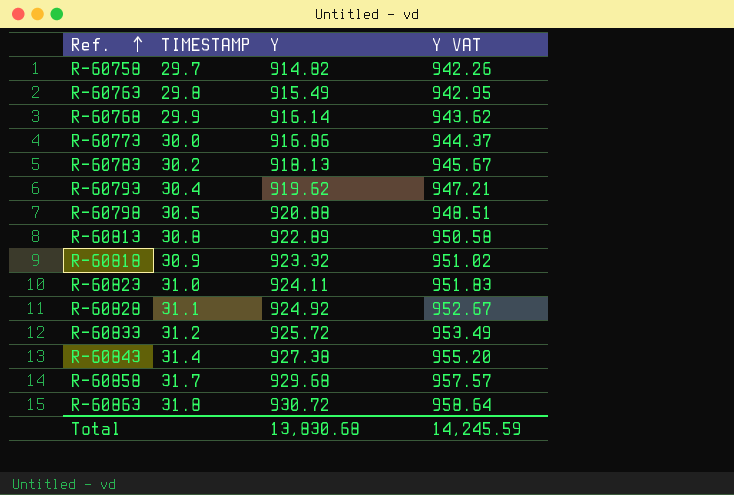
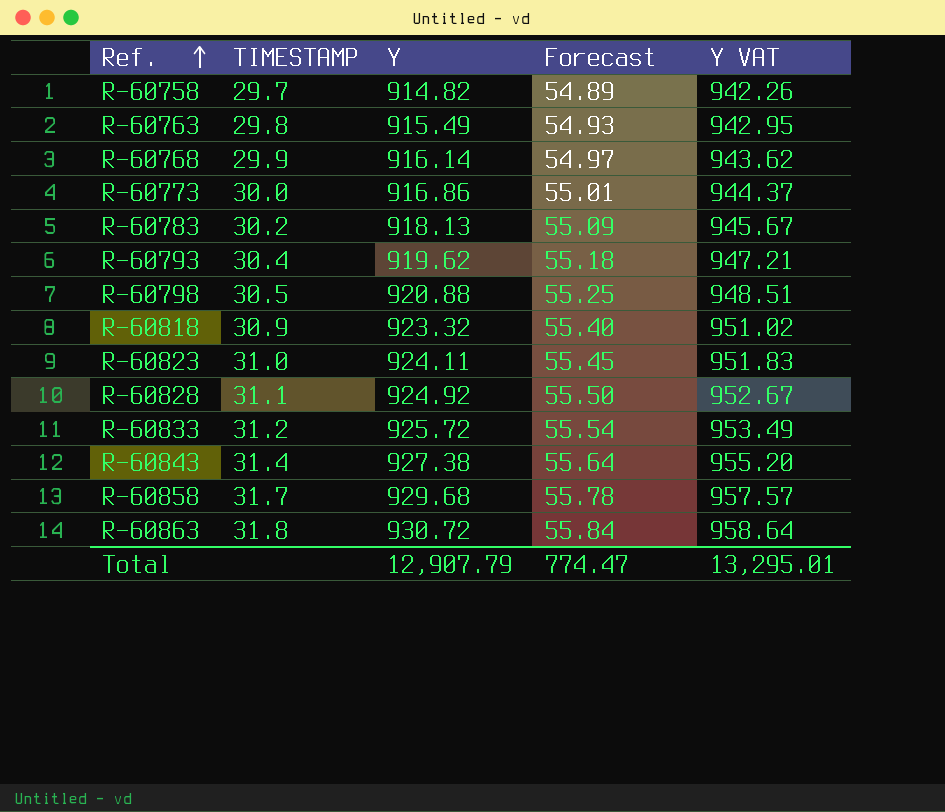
column Forecast | formula: none -> [Y] * 0.06
row R-60813: 30.8 | 922.89 | 950.58 -> none
Total | Y: 13,830.68 -> 12,907.79
Total | Y VAT: 14,245.59 -> 13,295.01

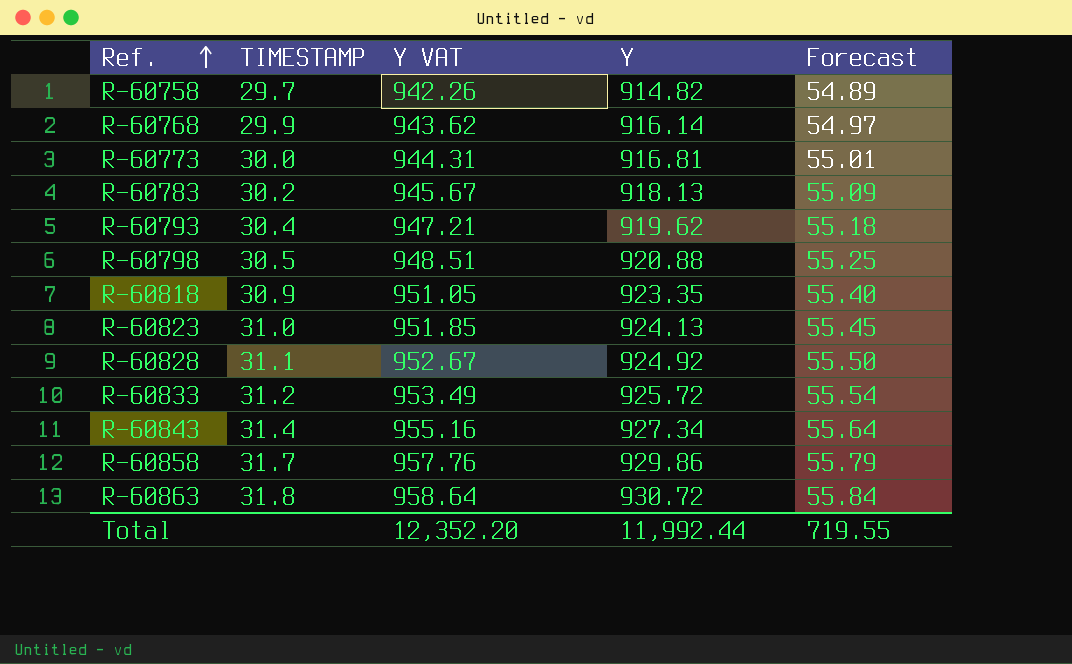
column Y VAT | position: 5 -> 3
row R-60763: 29.8 | 915.49 | 54.93 | 942.95 -> none
R-60773 | Y VAT: 944.37 -> 944.31
R-60773 | Y: 916.86 -> 916.81
R-60818 | Y VAT: 951.02 -> 951.05
R-60818 | Y: 923.32 -> 923.35
R-60823 | Y VAT: 951.83 -> 951.85
R-60823 | Y: 924.11 -> 924.13
R-60843 | Y VAT: 955.20 -> 955.16
R-60843 | Y: 927.38 -> 927.34
R-60858 | Y VAT: 957.57 -> 957.76
R-60858 | Y: 929.68 -> 929.86
R-60858 | Forecast: 55.78 -> 55.79
Total | Y VAT: 13,295.01 -> 12,352.20
Total | Y: 12,907.79 -> 11,992.44
Total | Forecast: 774.47 -> 719.55

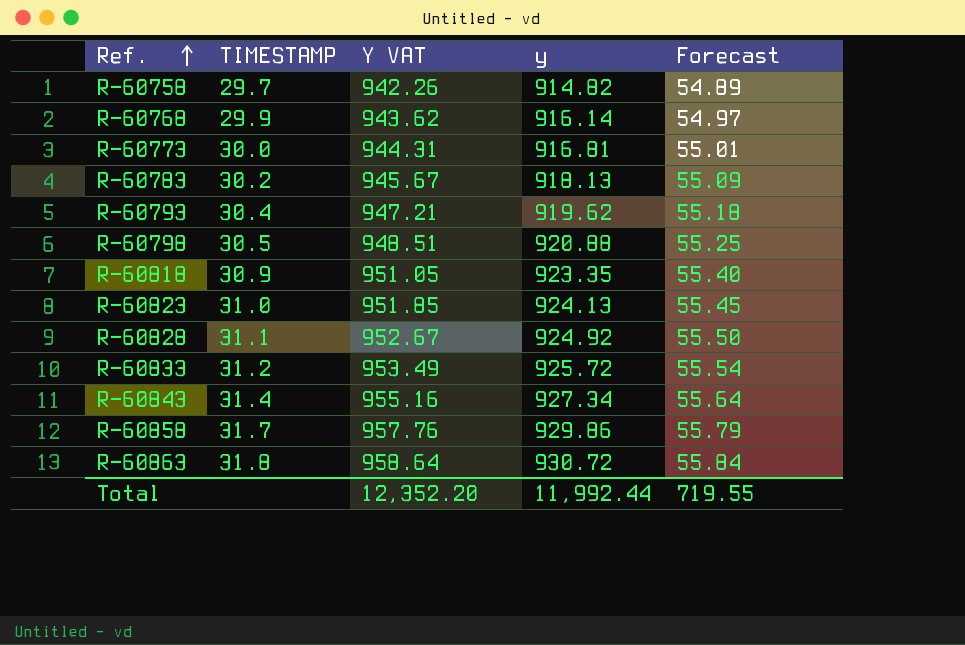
column name: Y -> y

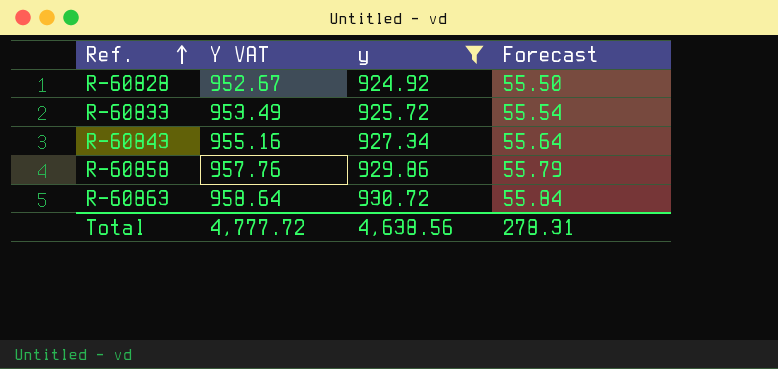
filter: none -> y >= 924.92
column TIMESTAMP | position: 2 -> none
Total | Y VAT: 12,352.20 -> 4,777.72
Total | y: 11,992.44 -> 4,638.56
Total | Forecast: 719.55 -> 278.31

